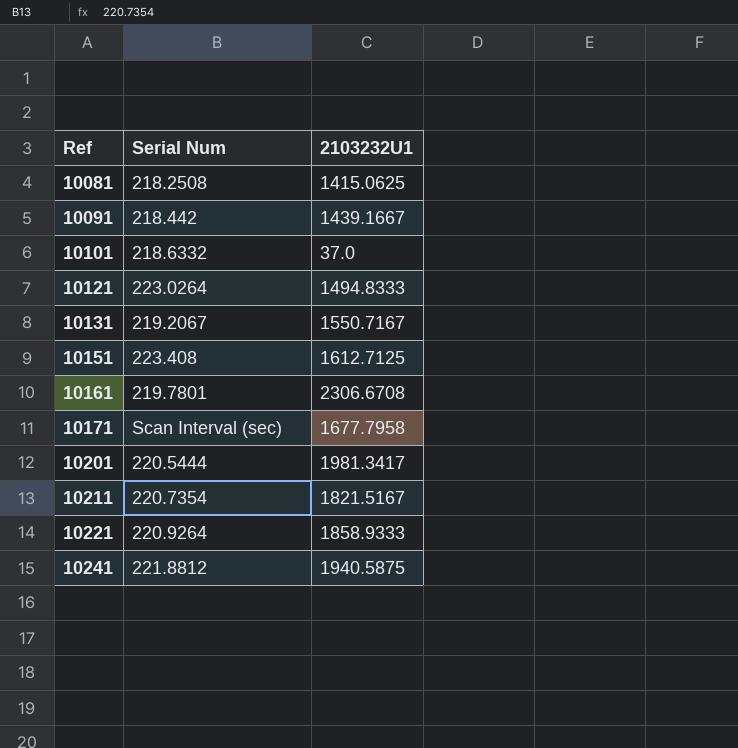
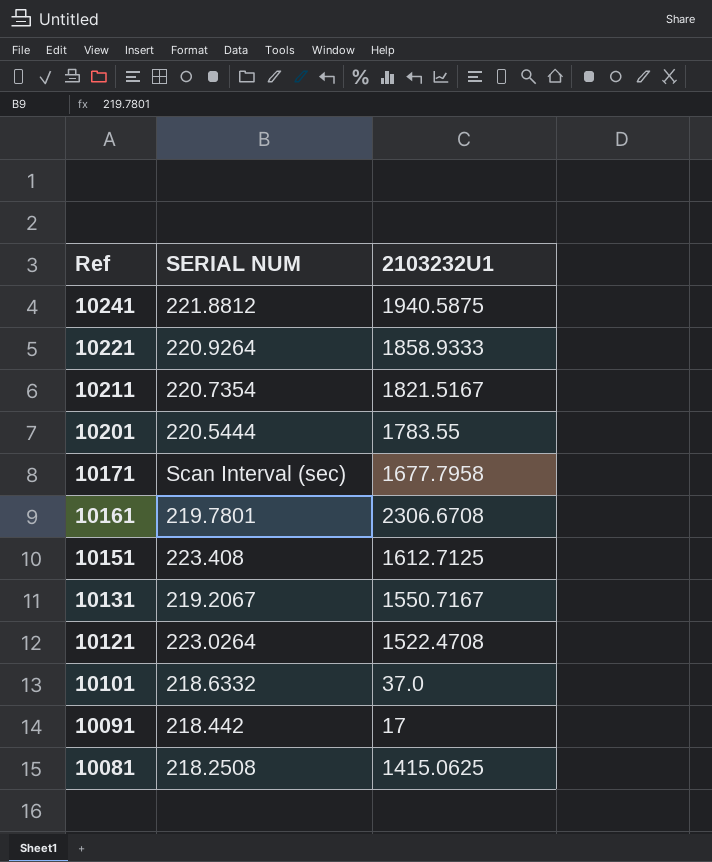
row order: Ref ascending -> Ref descending
column name: Serial Num -> SERIAL NUM
10201 | 2103232U1: 1981.3417 -> 1783.55
10121 | 2103232U1: 1494.8333 -> 1522.4708
10091 | 2103232U1: 1439.1667 -> 17

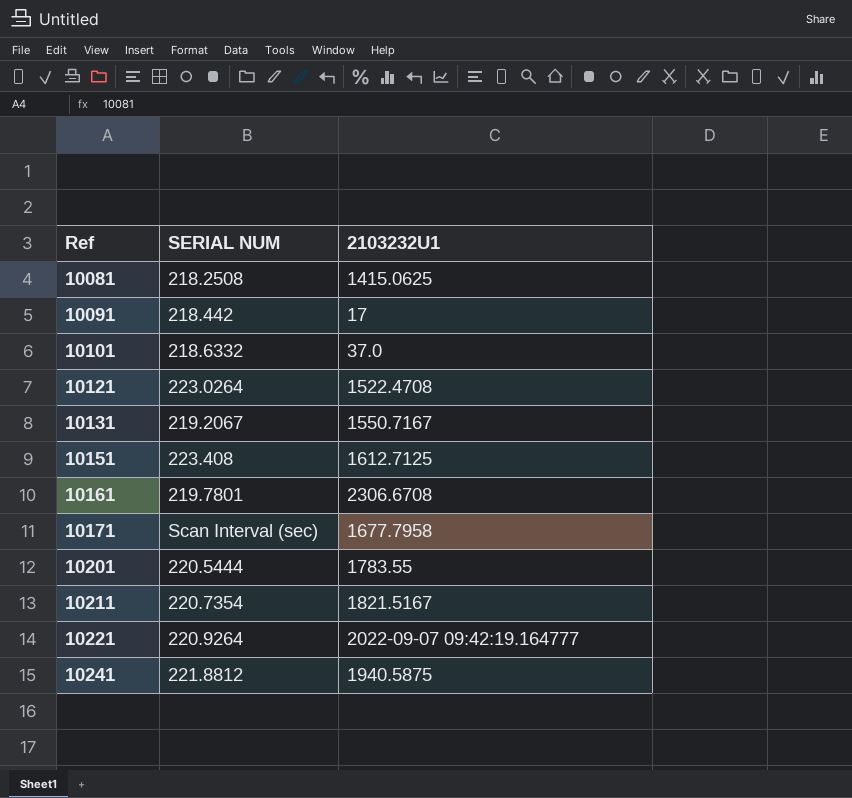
row order: Ref descending -> Ref ascending
10221 | 2103232U1: 1858.9333 -> 2022-09-07 09:42:19.164777

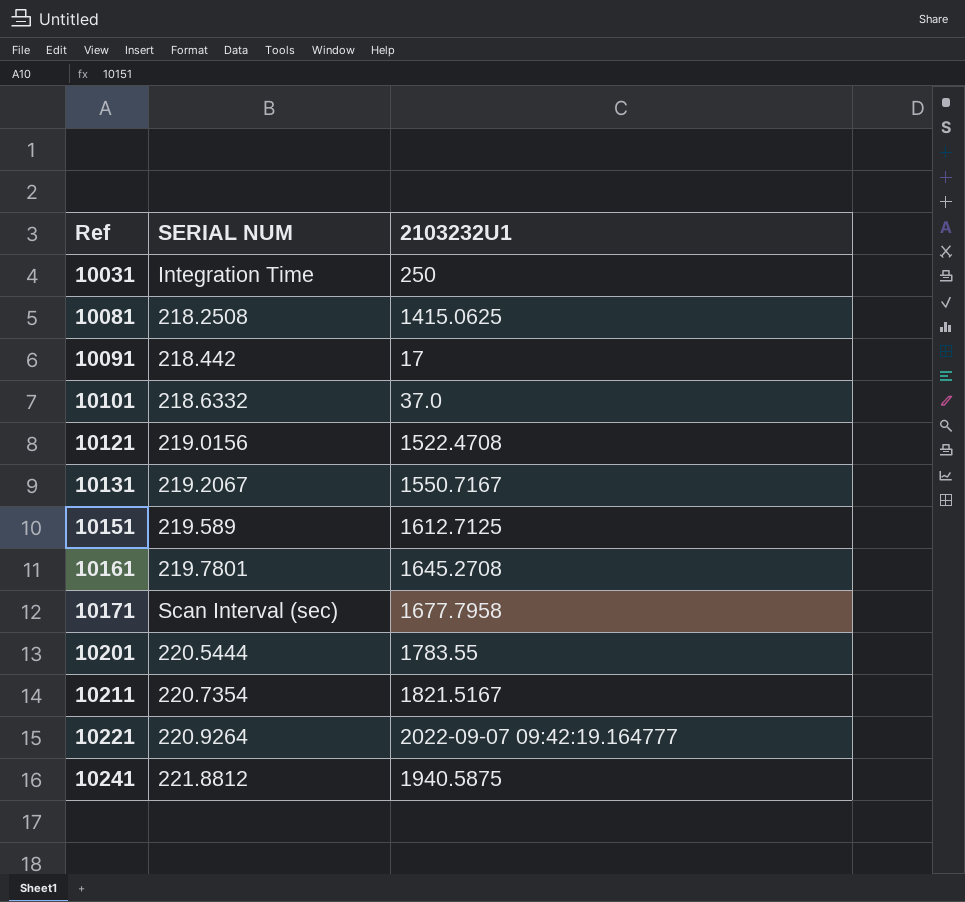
row 10031: none -> Integration Time | 250
10121 | SERIAL NUM: 223.0264 -> 219.0156
10151 | SERIAL NUM: 223.408 -> 219.589
10161 | 2103232U1: 2306.6708 -> 1645.2708

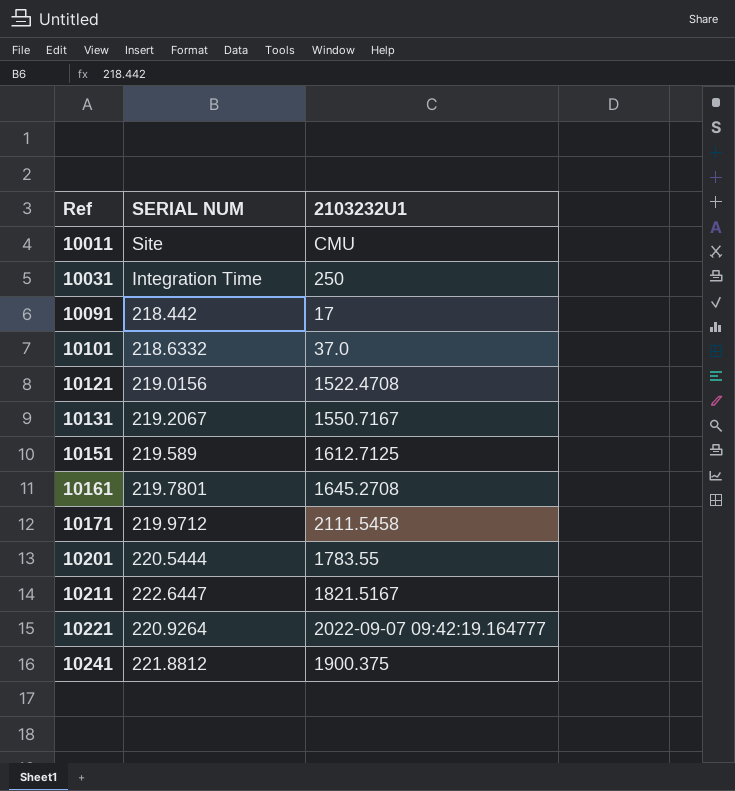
row 10081: 218.2508 | 1415.0625 -> none
row 10011: none -> Site | CMU
10171 | SERIAL NUM: Scan Interval (sec) -> 219.9712
10171 | 2103232U1: 1677.7958 -> 2111.5458
10211 | SERIAL NUM: 220.7354 -> 222.6447
10241 | 2103232U1: 1940.5875 -> 1900.375

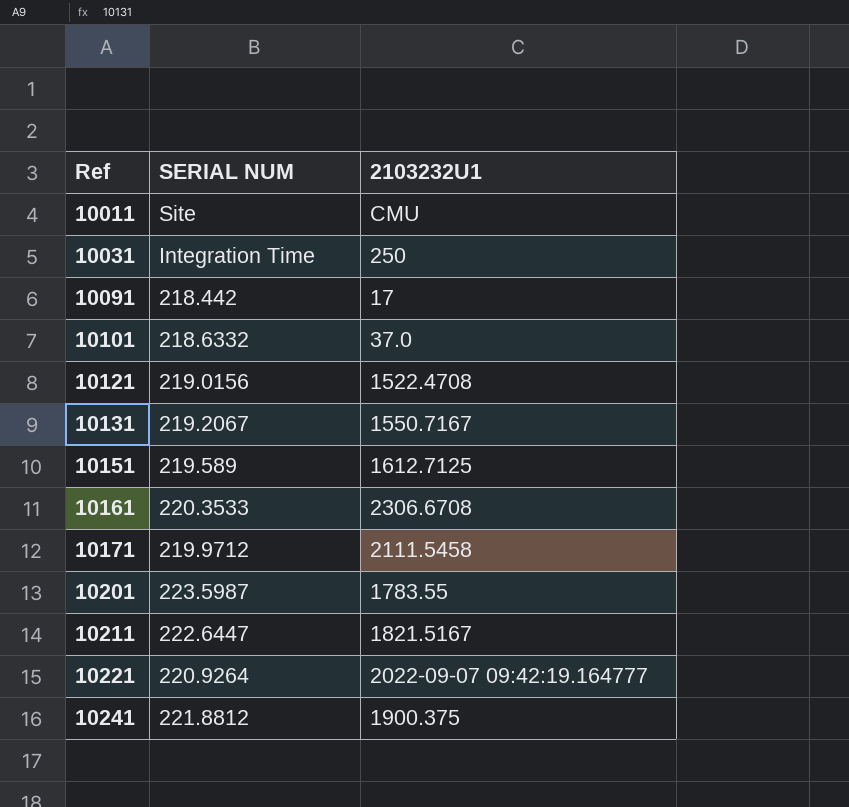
10161 | SERIAL NUM: 219.7801 -> 220.3533
10161 | 2103232U1: 1645.2708 -> 2306.6708
10201 | SERIAL NUM: 220.5444 -> 223.5987

